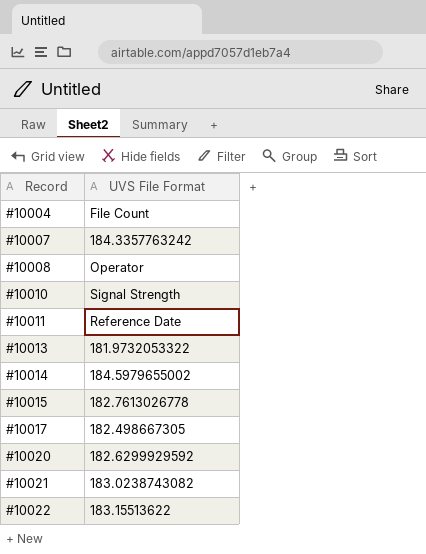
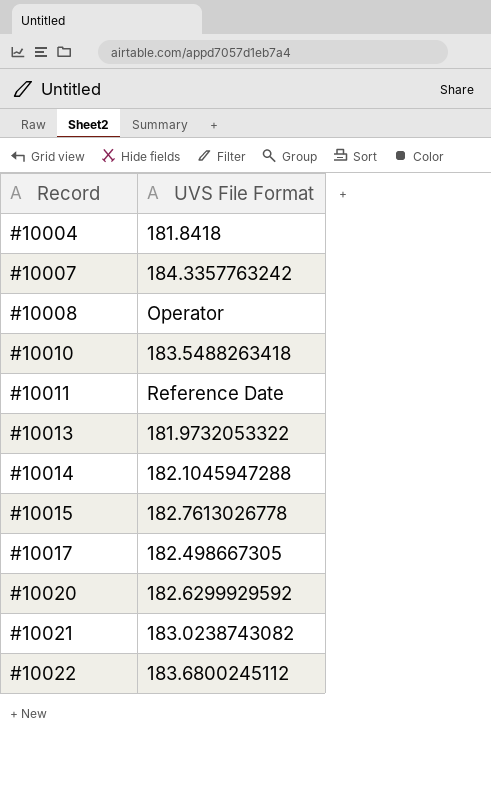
#10004 | UVS File Format: File Count -> 181.8418
#10010 | UVS File Format: Signal Strength -> 183.5488263418
#10014 | UVS File Format: 184.5979655002 -> 182.1045947288
#10022 | UVS File Format: 183.15513622 -> 183.6800245112

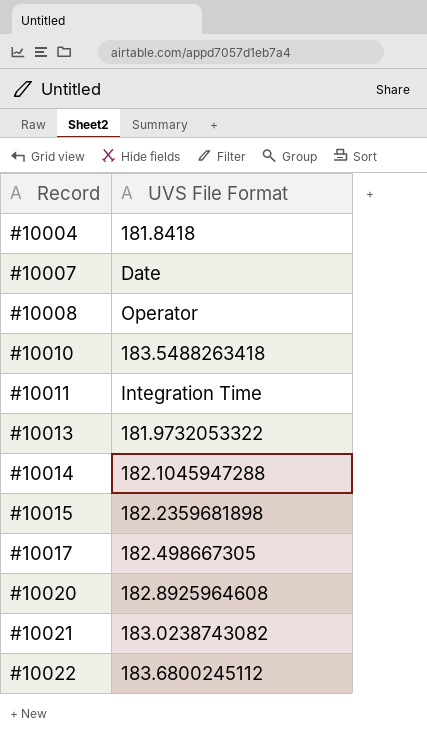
#10007 | UVS File Format: 184.3357763242 -> Date
#10011 | UVS File Format: Reference Date -> Integration Time
#10015 | UVS File Format: 182.7613026778 -> 182.2359681898
#10020 | UVS File Format: 182.6299929592 -> 182.8925964608

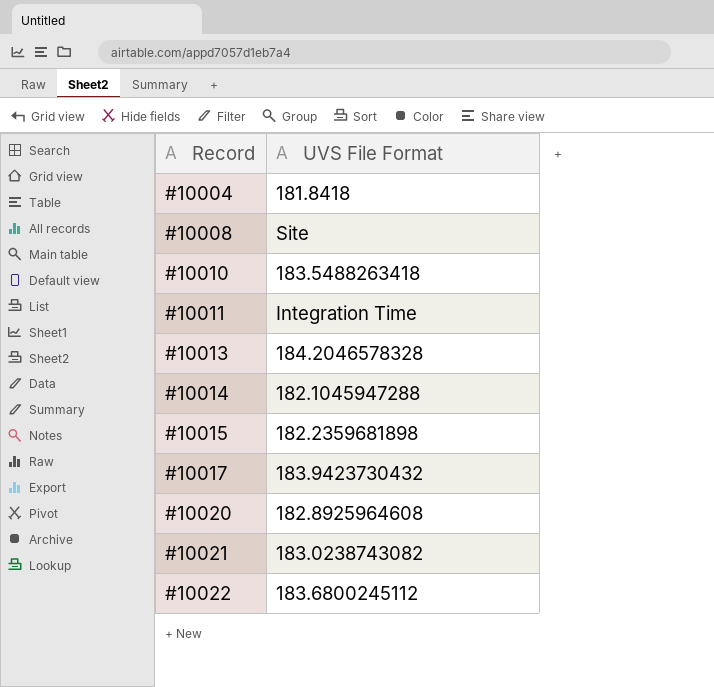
row #10007: Date -> none
#10008 | UVS File Format: Operator -> Site
#10013 | UVS File Format: 181.9732053322 -> 184.2046578328
#10017 | UVS File Format: 182.498667305 -> 183.9423730432

